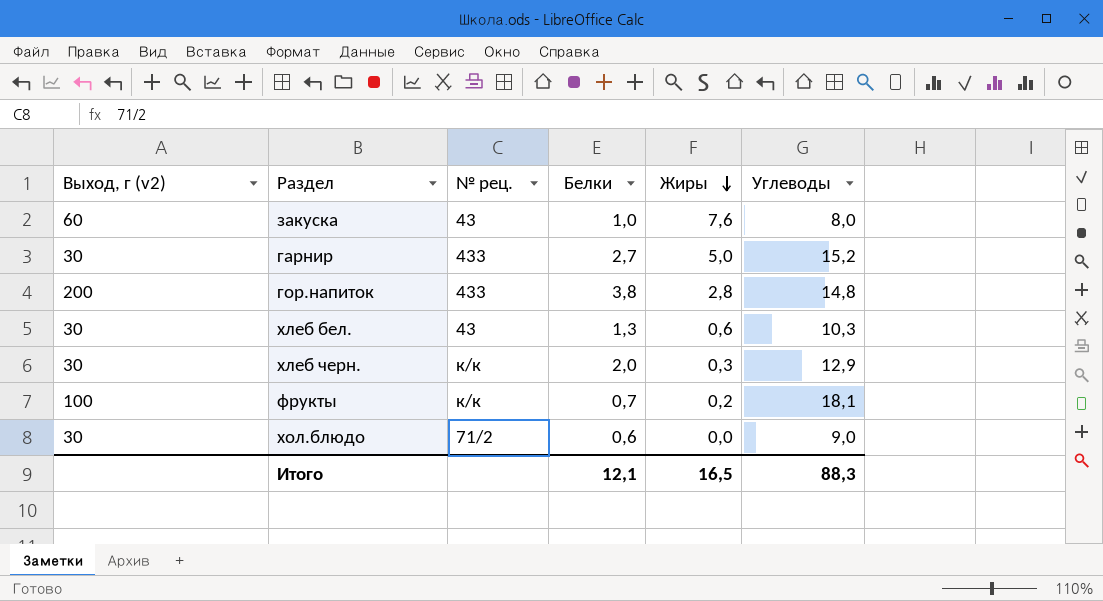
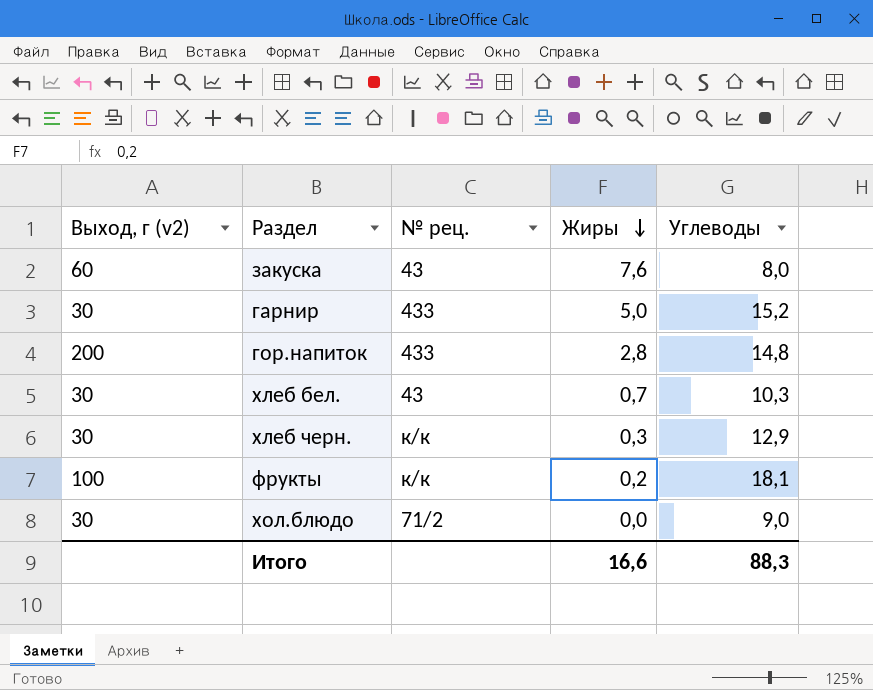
column Белки | position: 4 -> none
хлеб бел. | Жиры: 0,6 -> 0,7
Итого | Жиры: 16,5 -> 16,6

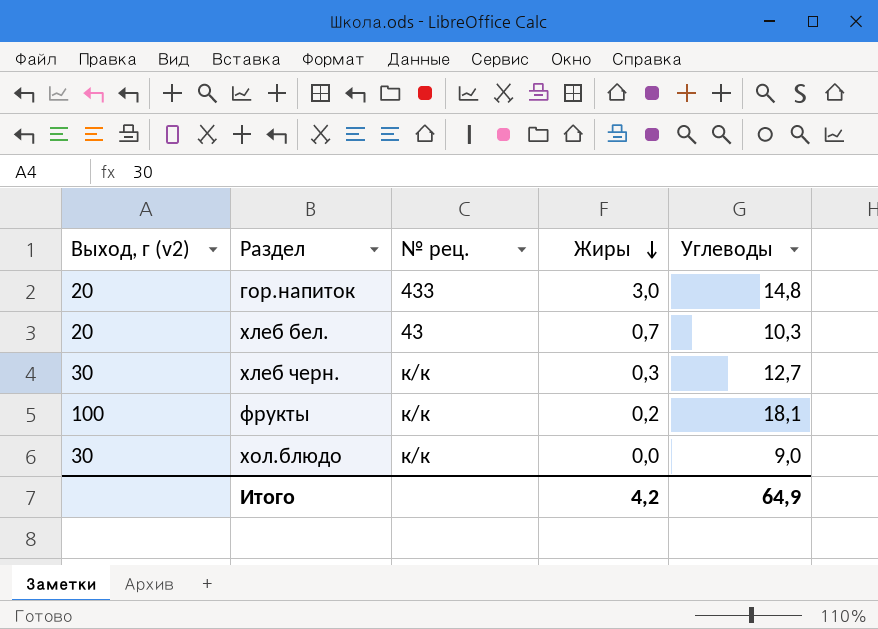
row закуска: 60 | 43 | 7,6 | 8,0 -> none
row гарнир: 30 | 433 | 5,0 | 15,2 -> none
гор.напиток | Выход, г (v2): 200 -> 20
гор.напиток | Жиры: 2,8 -> 3,0
хлеб бел. | Выход, г (v2): 30 -> 20
хлеб черн. | Углеводы: 12,9 -> 12,7
хол.блюдо | № рец.: 71/2 -> к/к
Итого | Жиры: 16,6 -> 4,2
Итого | Углеводы: 88,3 -> 64,9

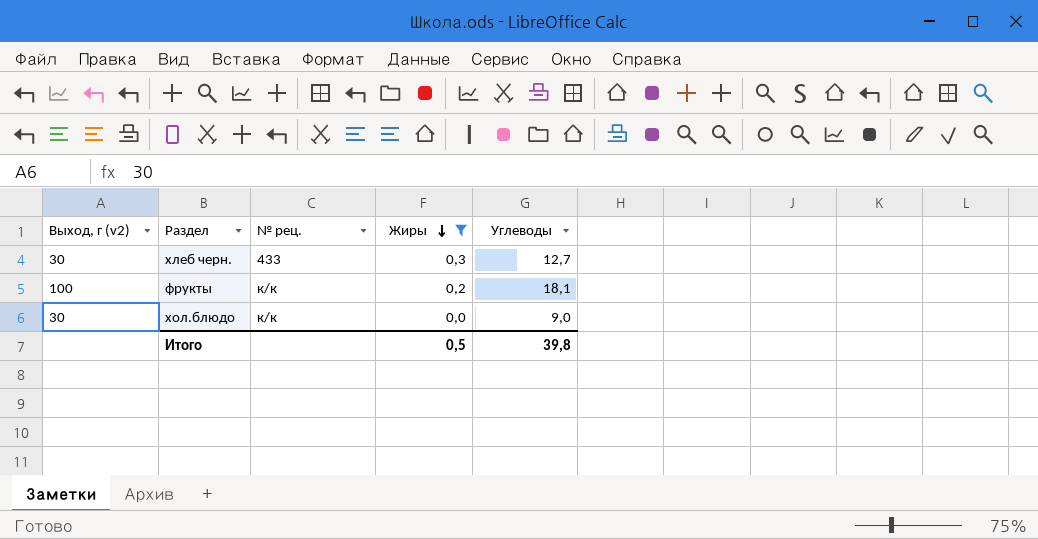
filter: none -> Жиры <= 0,3
хлеб черн. | № рец.: к/к -> 433
Итого | Жиры: 4,2 -> 0,5
Итого | Углеводы: 64,9 -> 39,8

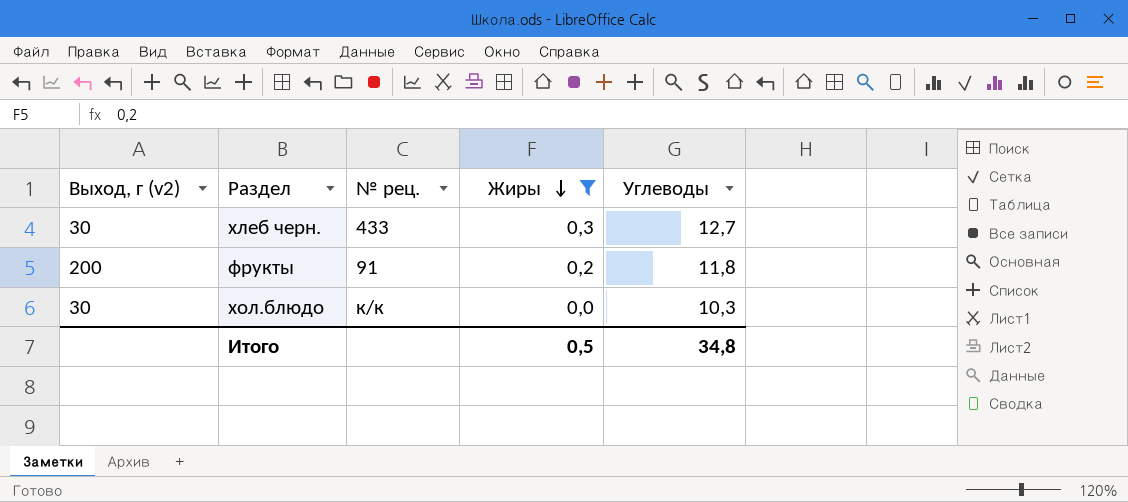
фрукты | Выход, г (v2): 100 -> 200
фрукты | № рец.: к/к -> 91
фрукты | Углеводы: 18,1 -> 11,8
хол.блюдо | Углеводы: 9,0 -> 10,3
Итого | Углеводы: 39,8 -> 34,8

